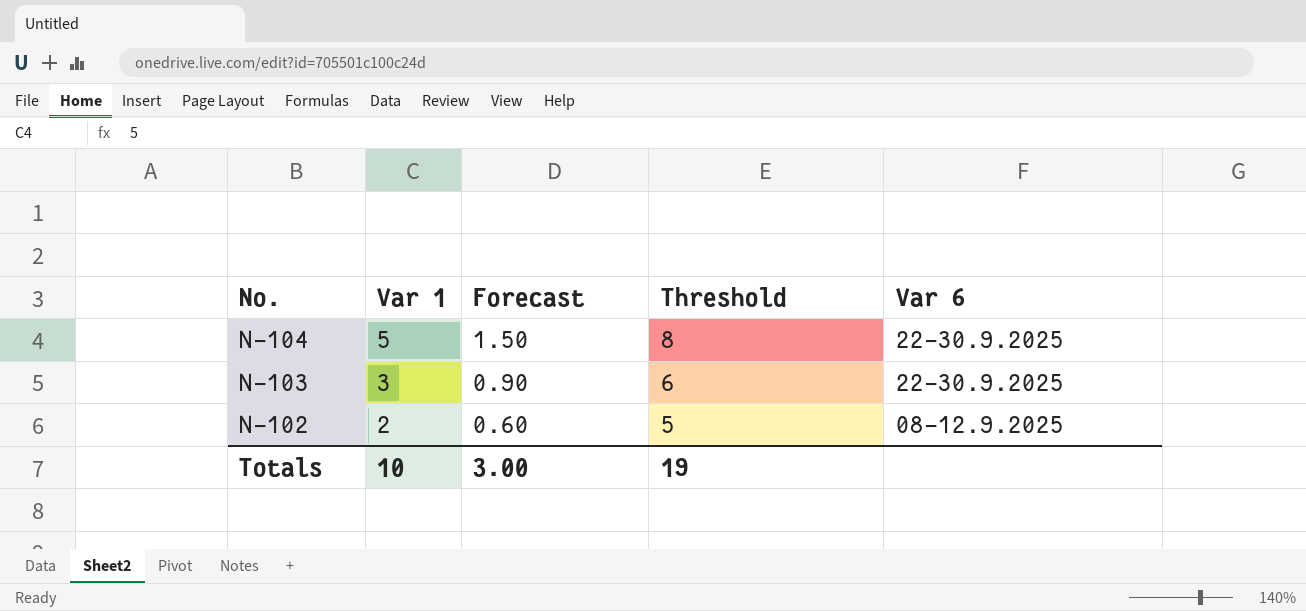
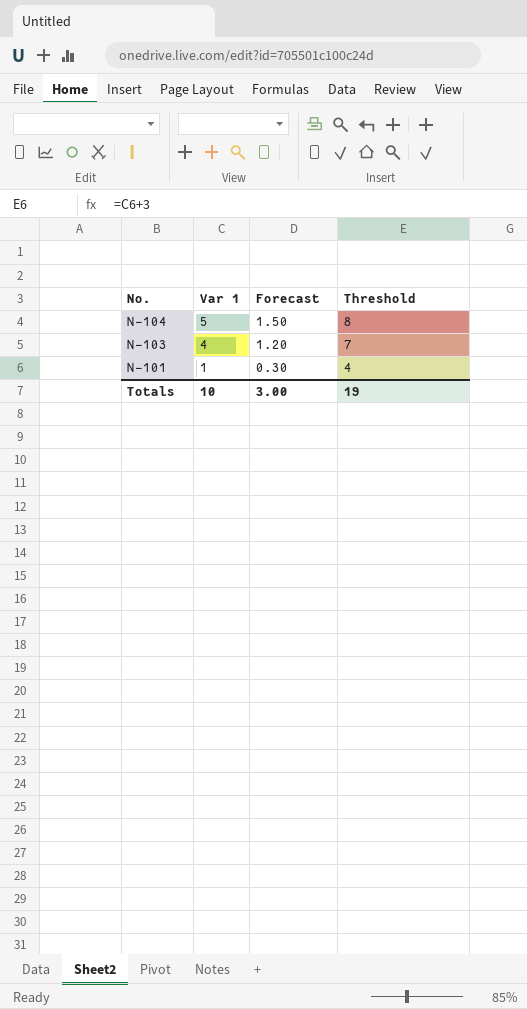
column Var 6 | position: 5 -> none
row N-102: 2 | 0.60 | 5 | 08-12.9.2025 -> none
N-103 | Var 1: 3 -> 4
N-103 | Forecast: 0.90 -> 1.20
N-103 | Threshold: 6 -> 7
row N-101: none -> 1 | 0.30 | 4

